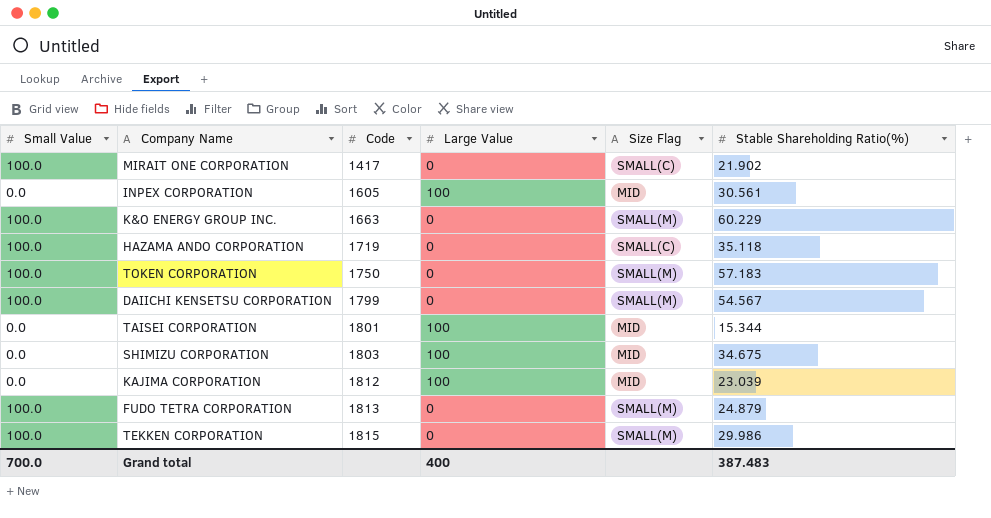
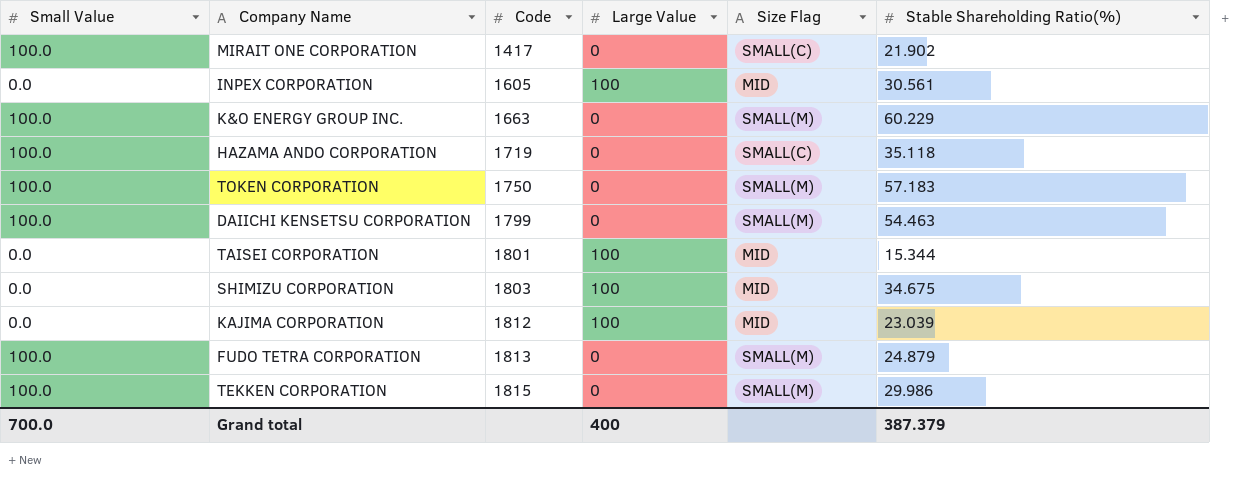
DAIICHI KENSETSU CORPORATION | Stable Shareholding Ratio(%): 54.567 -> 54.463
Grand total | Stable Shareholding Ratio(%): 387.483 -> 387.379

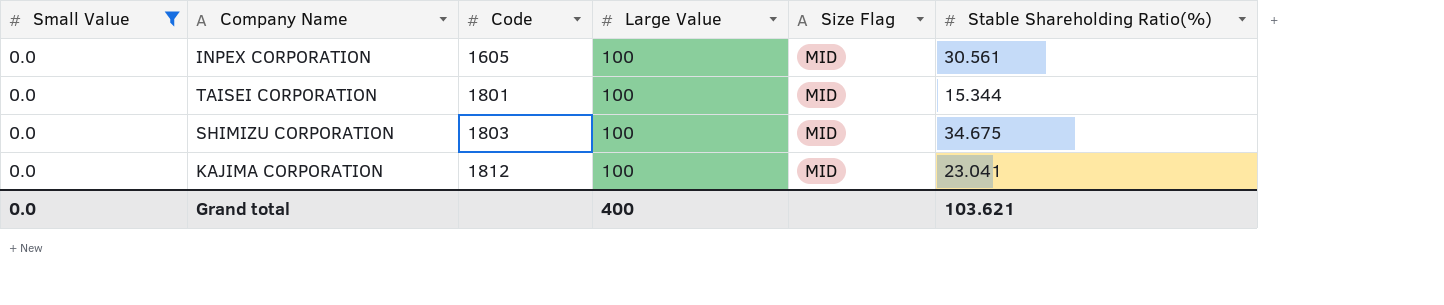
filter: none -> Small Value = 0.0
KAJIMA CORPORATION | Stable Shareholding Ratio(%): 23.039 -> 23.041
Grand total | Small Value: 700.0 -> 0.0
Grand total | Stable Shareholding Ratio(%): 387.379 -> 103.621

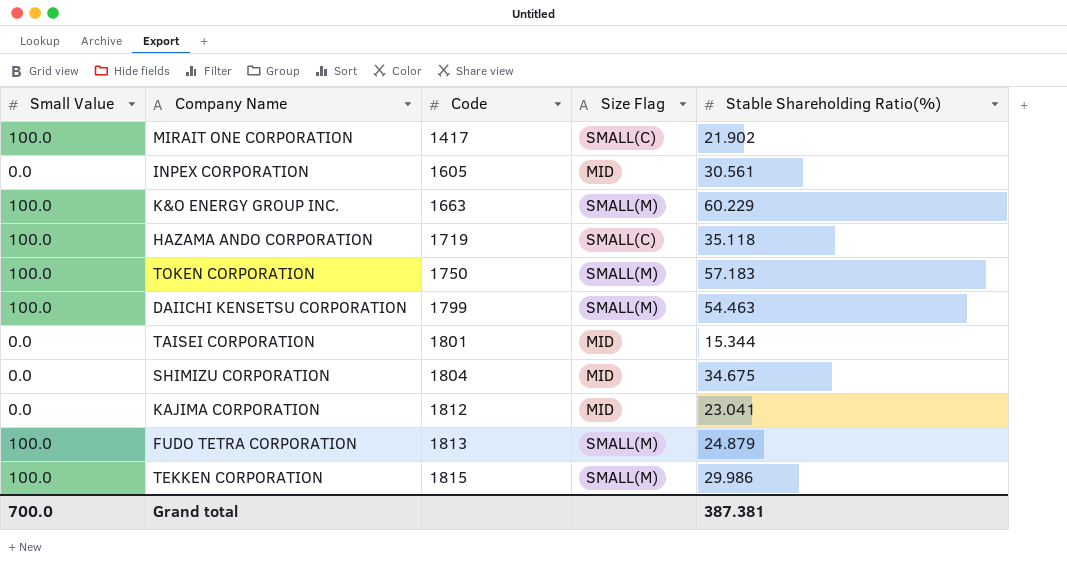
filter: Small Value = 0.0 -> none
column Large Value | position: 4 -> none
SHIMIZU CORPORATION | Code: 1803 -> 1804
Grand total | Small Value: 0.0 -> 700.0
Grand total | Stable Shareholding Ratio(%): 103.621 -> 387.381

